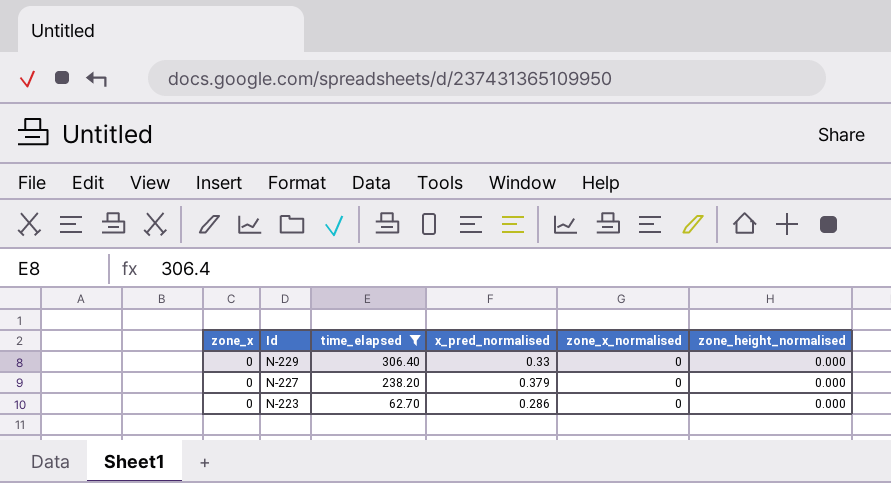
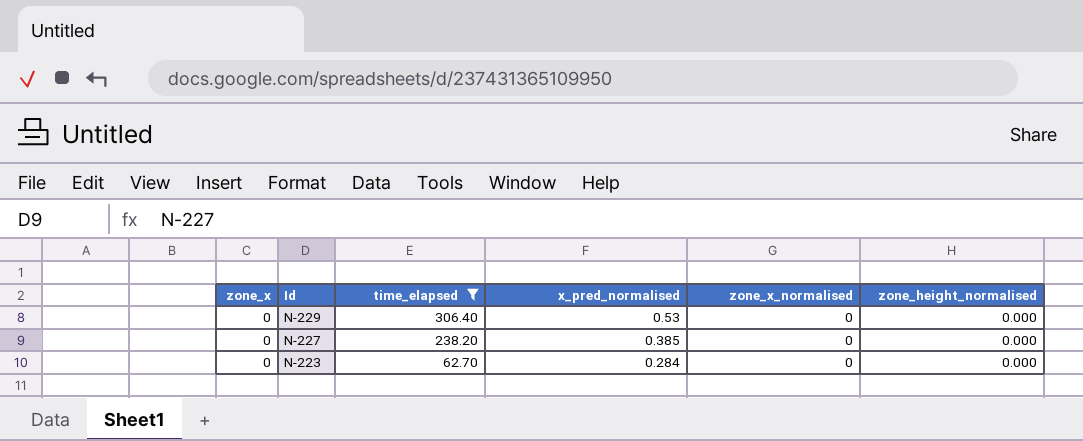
N-229 | x_pred_normalised: 0.33 -> 0.53
N-227 | x_pred_normalised: 0.379 -> 0.385
N-223 | x_pred_normalised: 0.286 -> 0.284

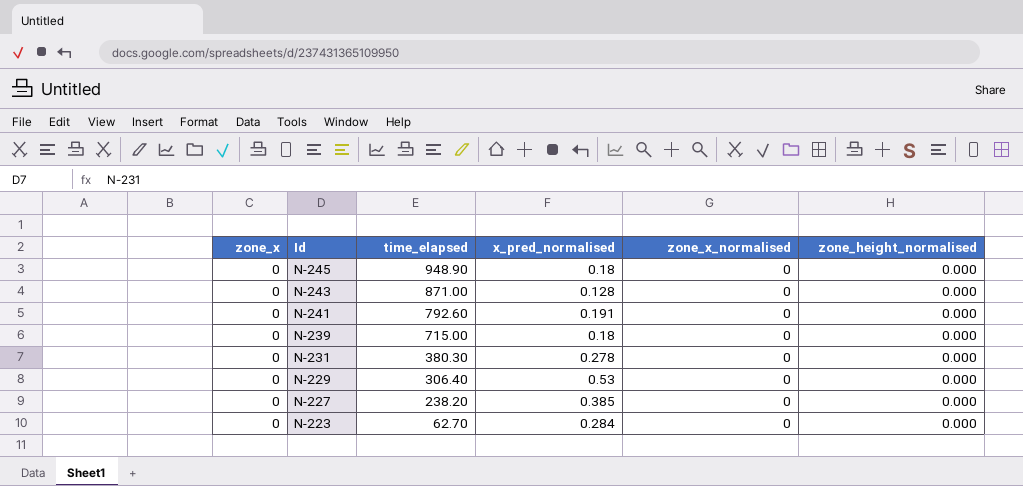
filter: time_elapsed <= 306.40 -> none

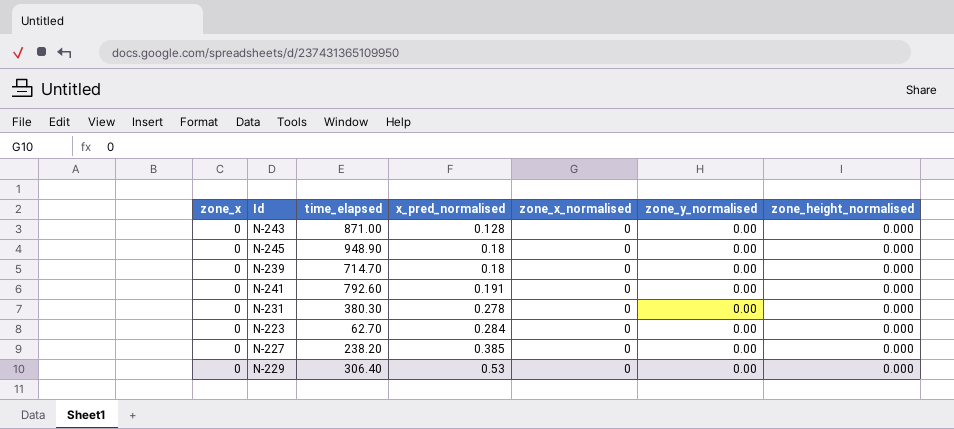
row order: Id descending -> x_pred_normalised ascending
column zone_y_normalised | position: none -> 6
N-239 | time_elapsed: 715.00 -> 714.70

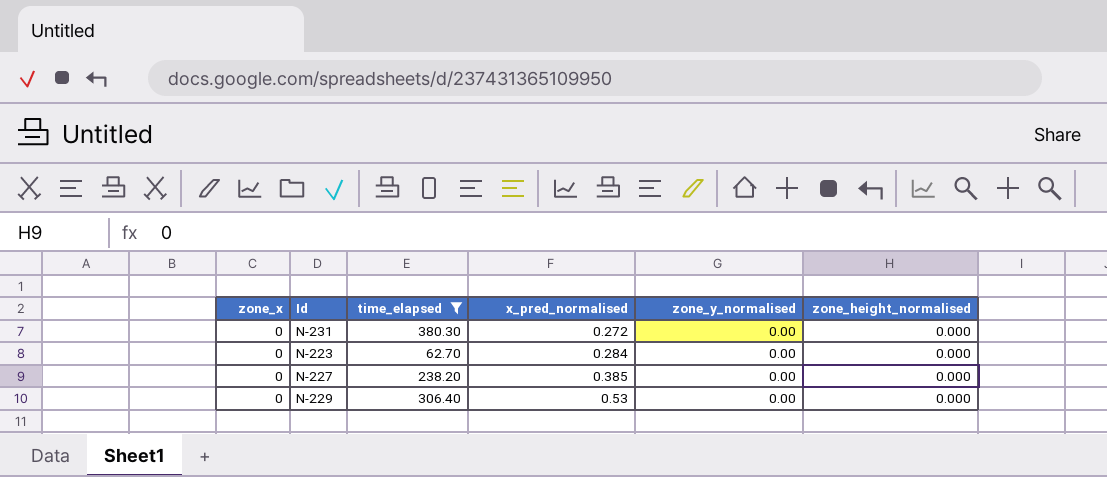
filter: none -> time_elapsed <= 380.30
column zone_x_normalised | position: 5 -> none
N-231 | x_pred_normalised: 0.278 -> 0.272

